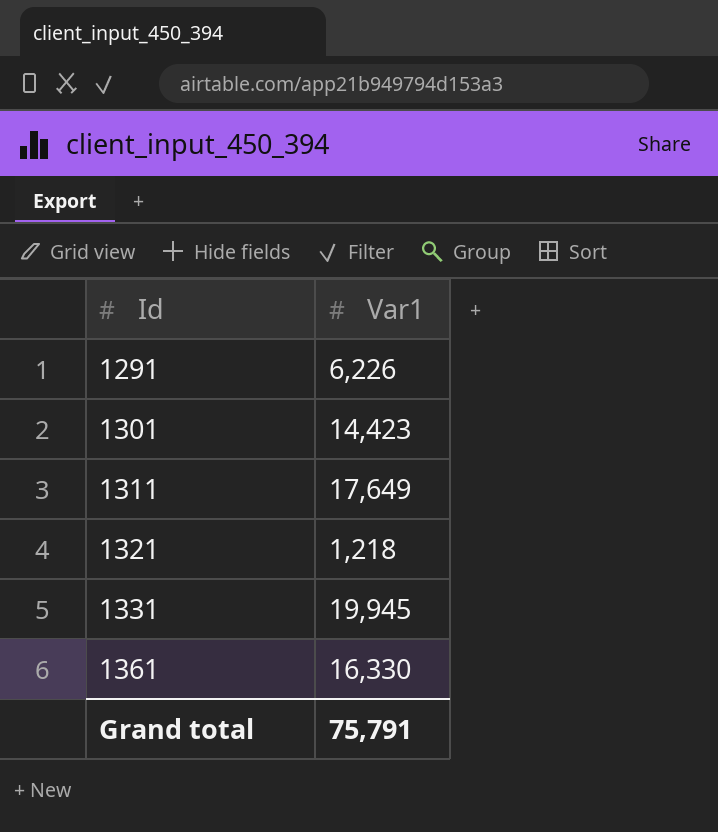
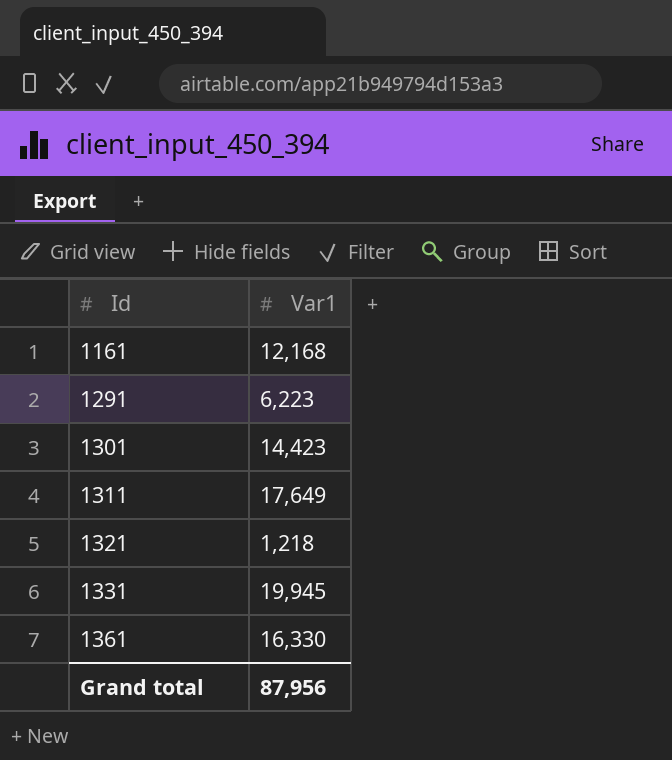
row 1161: none -> 12,168
1291 | Var1: 6,226 -> 6,223
Grand total | Var1: 75,791 -> 87,956

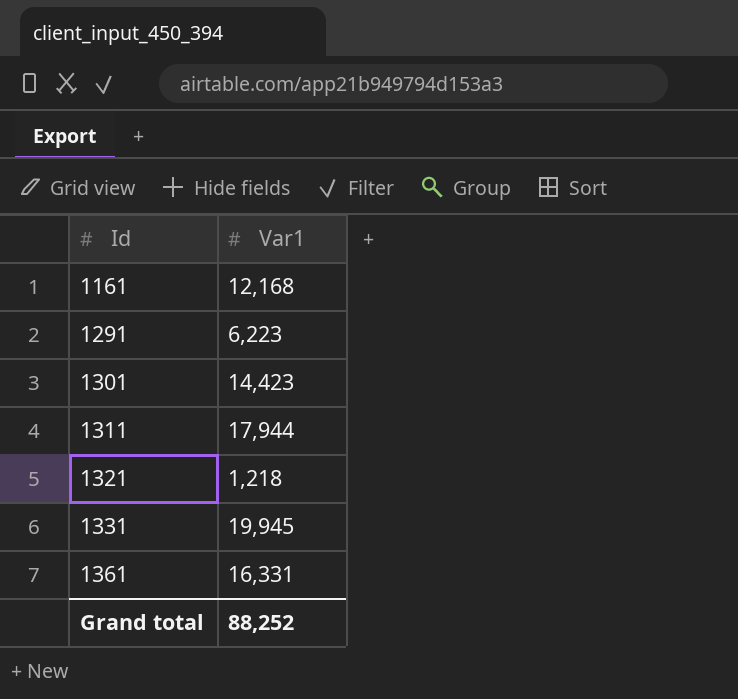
1311 | Var1: 17,649 -> 17,944
1361 | Var1: 16,330 -> 16,331
Grand total | Var1: 87,956 -> 88,252

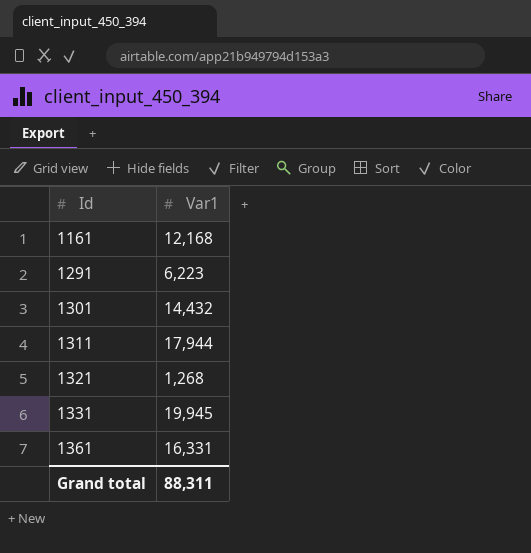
1301 | Var1: 14,423 -> 14,432
1321 | Var1: 1,218 -> 1,268
Grand total | Var1: 88,252 -> 88,311

